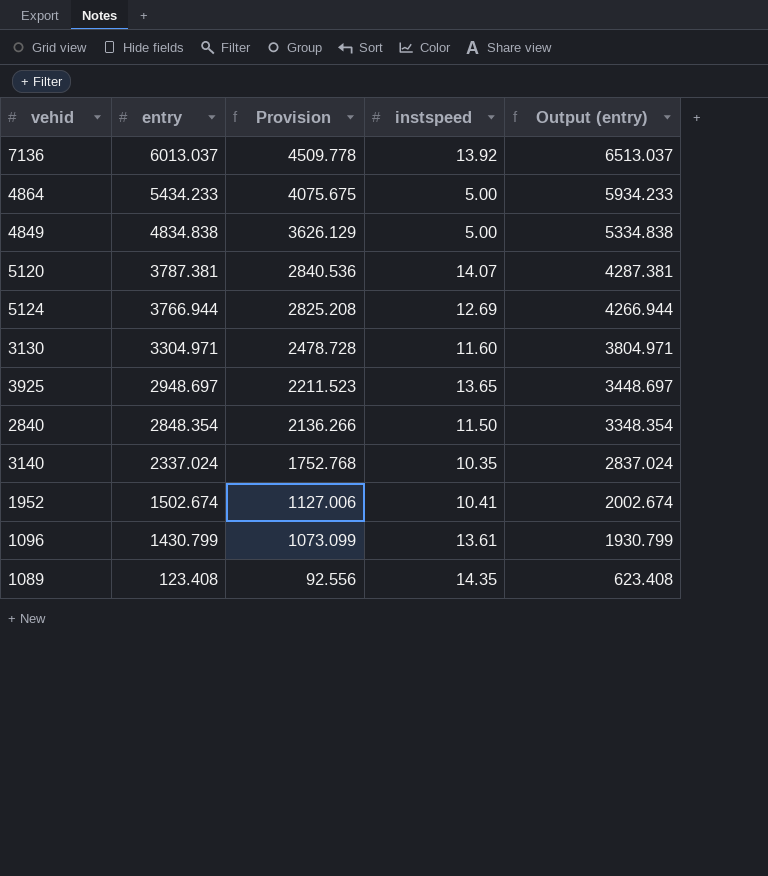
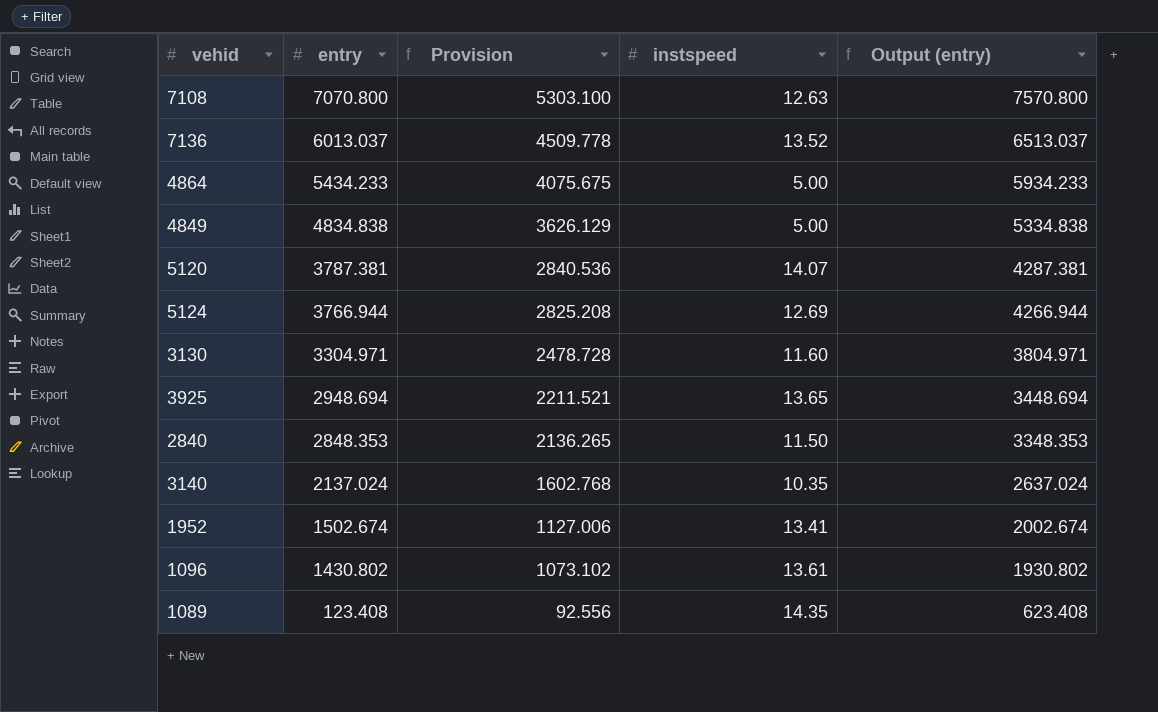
row 7108: none -> 7070.800 | 5303.100 | 12.63 | 7570.800
7136 | instspeed: 13.92 -> 13.52
3925 | entry: 2948.697 -> 2948.694
3925 | Provision: 2211.523 -> 2211.521
3925 | Output (entry): 3448.697 -> 3448.694
2840 | entry: 2848.354 -> 2848.353
2840 | Provision: 2136.266 -> 2136.265
2840 | Output (entry): 3348.354 -> 3348.353
3140 | entry: 2337.024 -> 2137.024
3140 | Provision: 1752.768 -> 1602.768
3140 | Output (entry): 2837.024 -> 2637.024
1952 | instspeed: 10.41 -> 13.41
1096 | entry: 1430.799 -> 1430.802
1096 | Provision: 1073.099 -> 1073.102
1096 | Output (entry): 1930.799 -> 1930.802

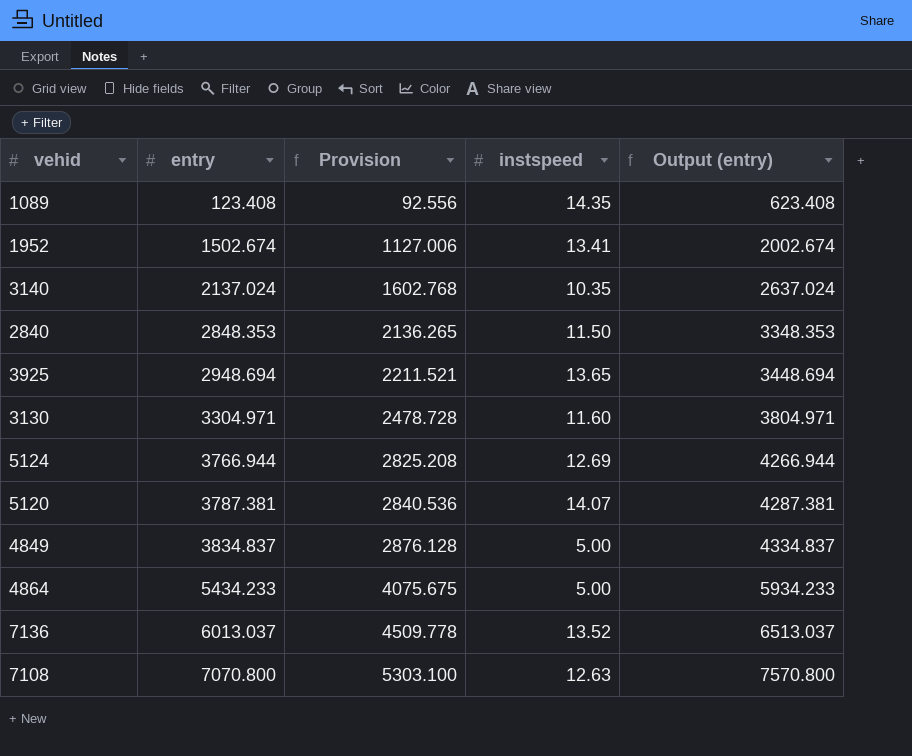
row order: entry descending -> entry ascending
row 1096: 1430.802 | 1073.102 | 13.61 | 1930.802 -> none
4849 | entry: 4834.838 -> 3834.837
4849 | Provision: 3626.129 -> 2876.128
4849 | Output (entry): 5334.838 -> 4334.837

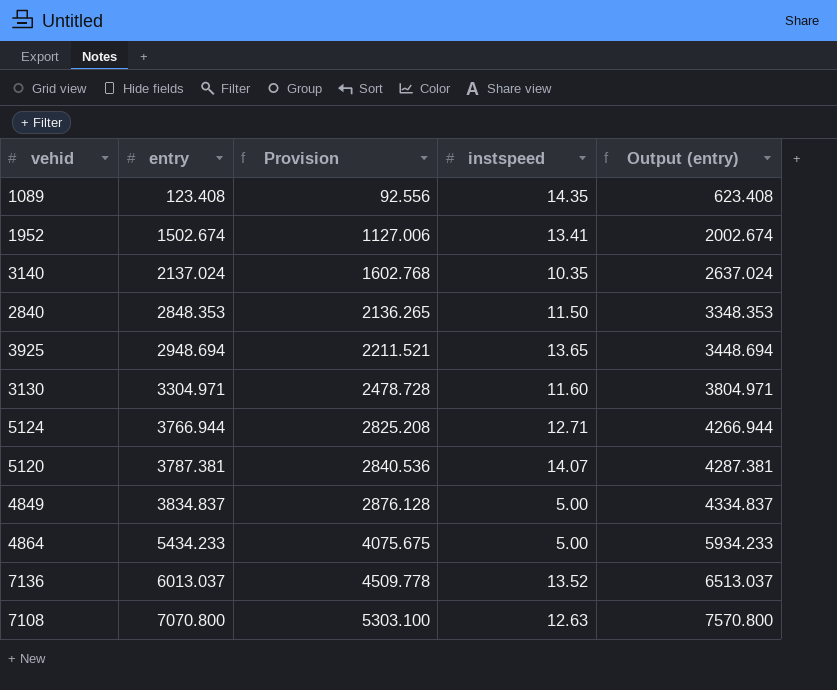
5124 | instspeed: 12.69 -> 12.71

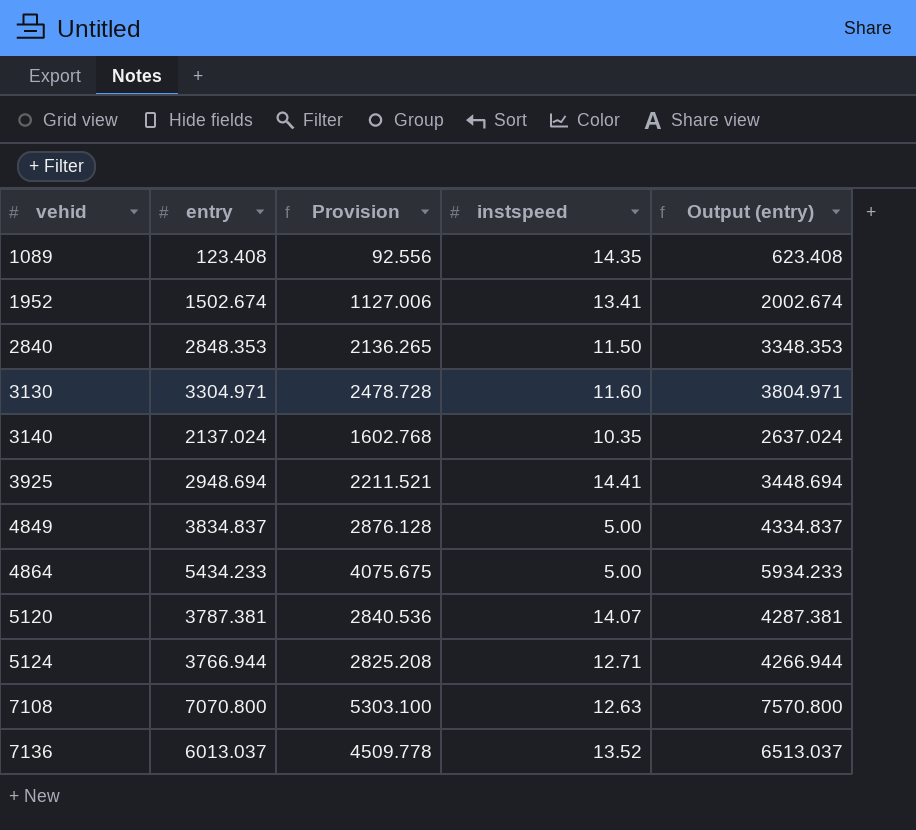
row order: entry ascending -> vehid ascending
3925 | instspeed: 13.65 -> 14.41

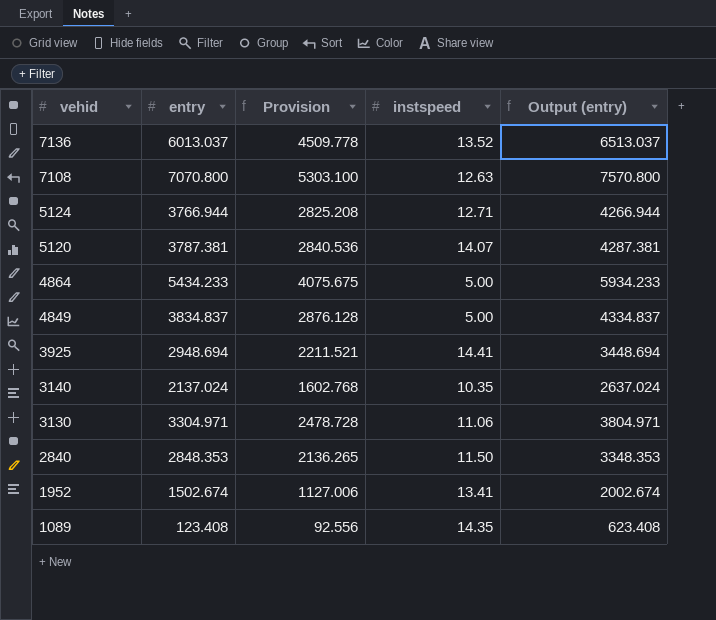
row order: vehid ascending -> vehid descending
3130 | instspeed: 11.60 -> 11.06

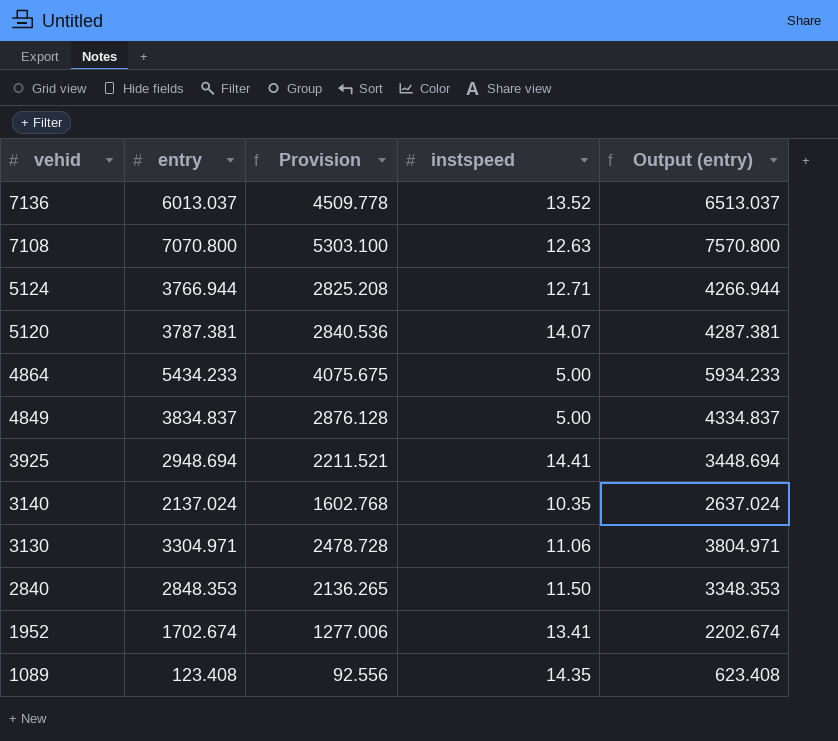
1952 | entry: 1502.674 -> 1702.674
1952 | Provision: 1127.006 -> 1277.006
1952 | Output (entry): 2002.674 -> 2202.674

